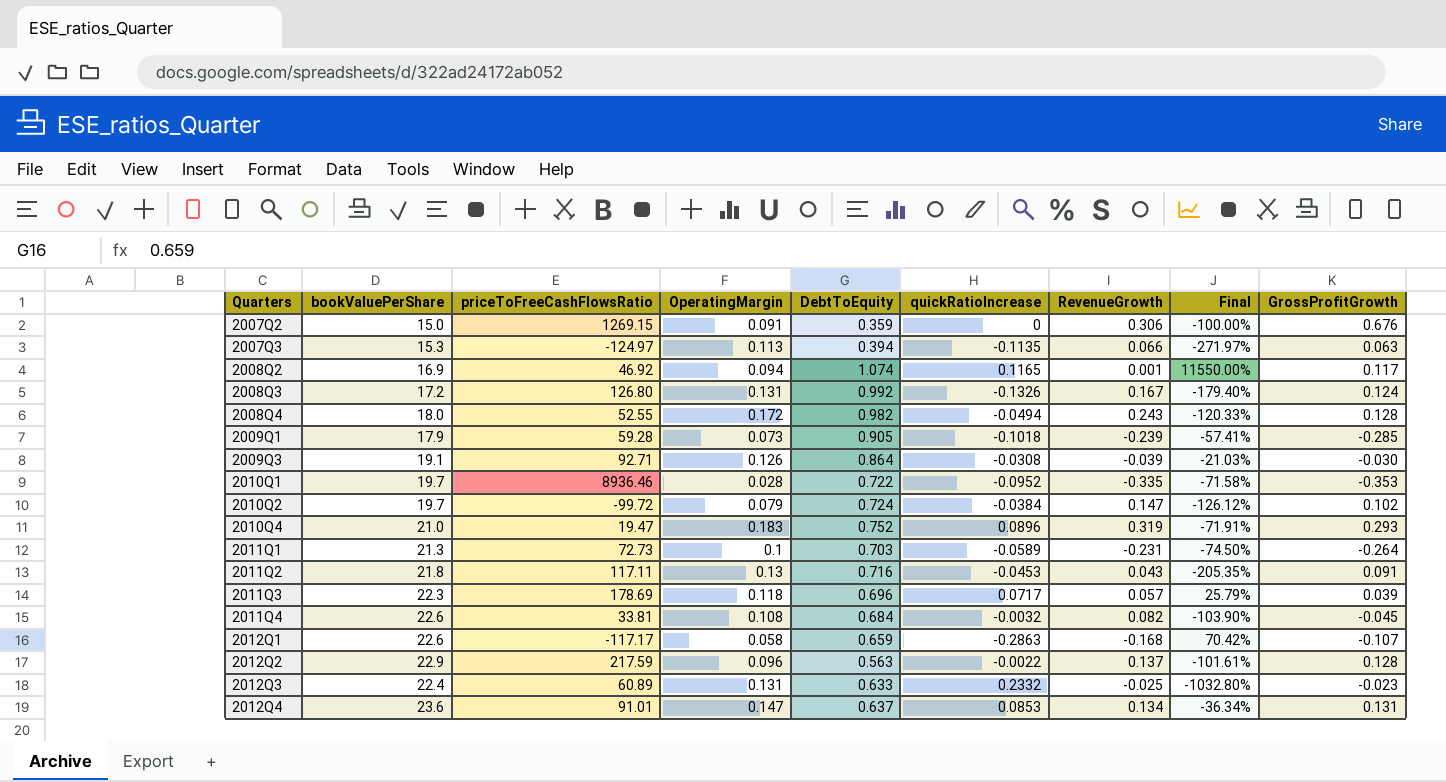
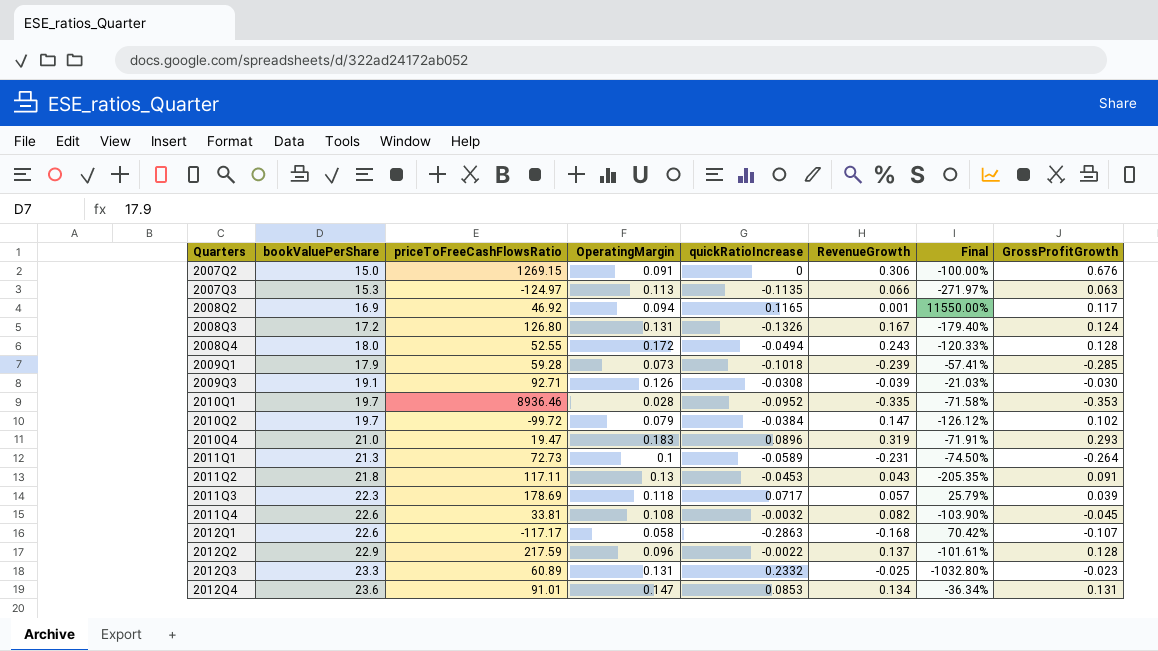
column DebtToEquity | position: 5 -> none
2012Q3 | bookValuePerShare: 22.4 -> 23.3

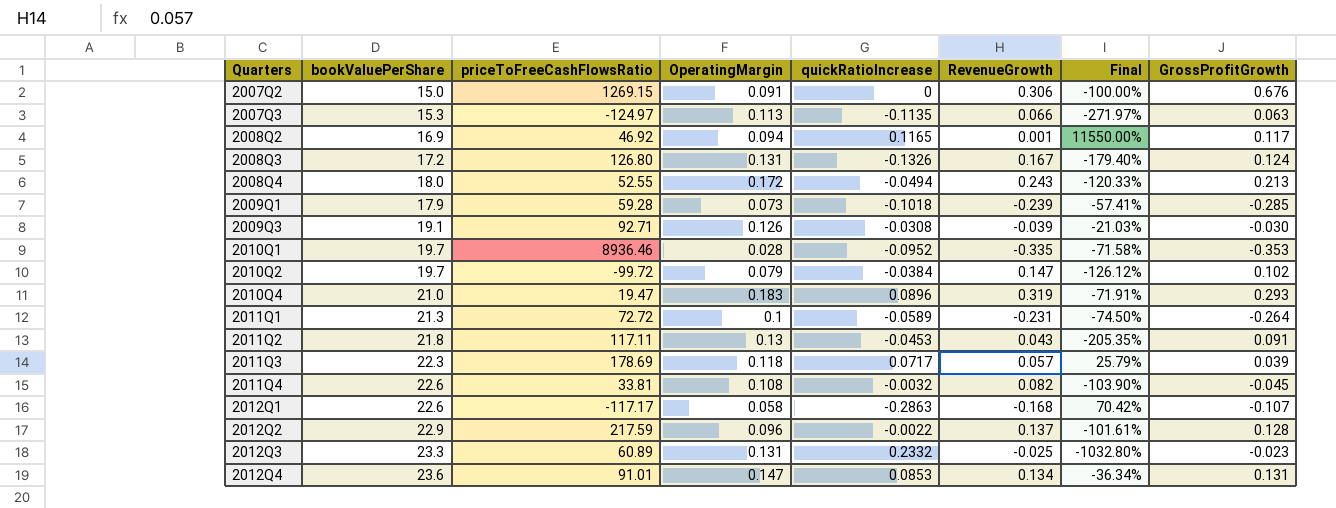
2008Q4 | GrossProfitGrowth: 0.128 -> 0.213
2011Q1 | priceToFreeCashFlowsRatio: 72.73 -> 72.72

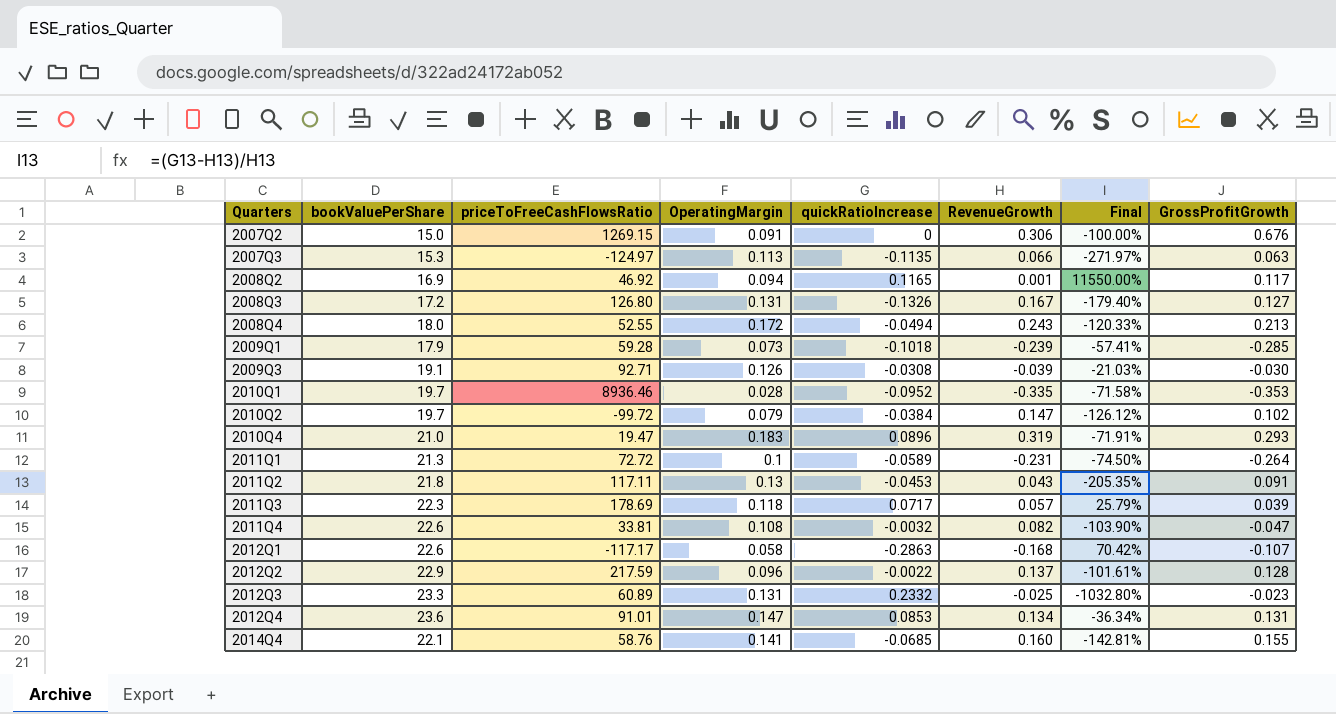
2008Q3 | GrossProfitGrowth: 0.124 -> 0.127
2011Q4 | GrossProfitGrowth: -0.045 -> -0.047
row 2014Q4: none -> 22.1 | 58.76 | 0.141 | -0.0685 | 0.160 | -142.81% | 0.155

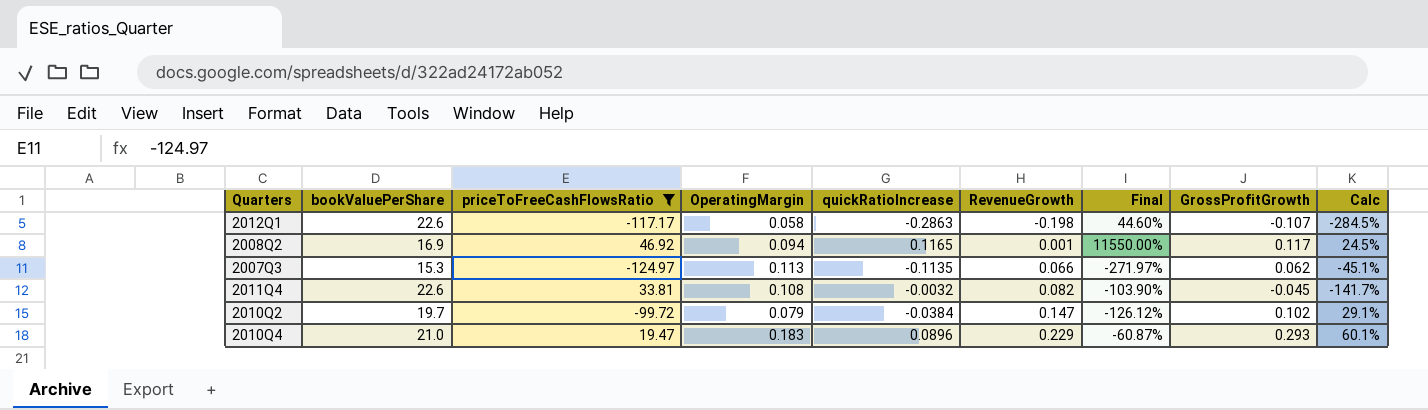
filter: none -> priceToFreeCashFlowsRatio <= 46.92
row order: Quarters ascending -> RevenueGrowth ascending
column Calc | formula: none -> ([GrossProfitGrowth] - [OperatingMargin]) / [OperatingMargin]
2012Q1 | RevenueGrowth: -0.168 -> -0.198
2012Q1 | Final: 70.42% -> 44.60%
2007Q3 | GrossProfitGrowth: 0.063 -> 0.062
2011Q4 | GrossProfitGrowth: -0.047 -> -0.045
2010Q4 | RevenueGrowth: 0.319 -> 0.229
2010Q4 | Final: -71.91% -> -60.87%

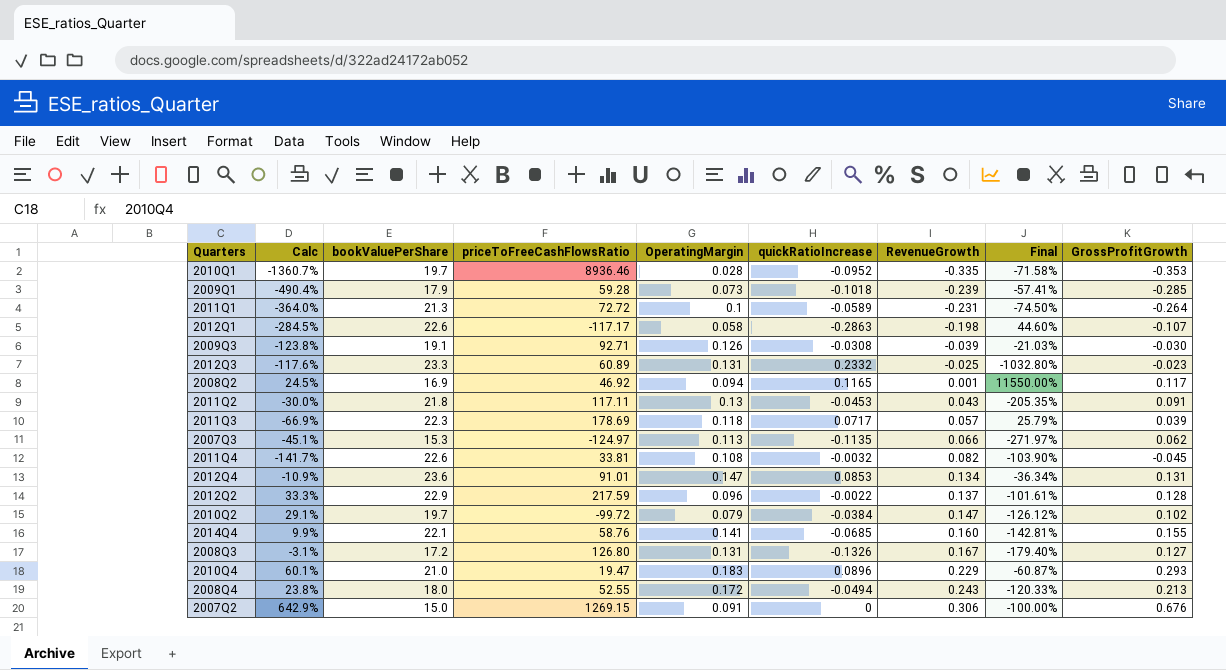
filter: priceToFreeCashFlowsRatio <= 46.92 -> none
column Calc | position: 9 -> 2

